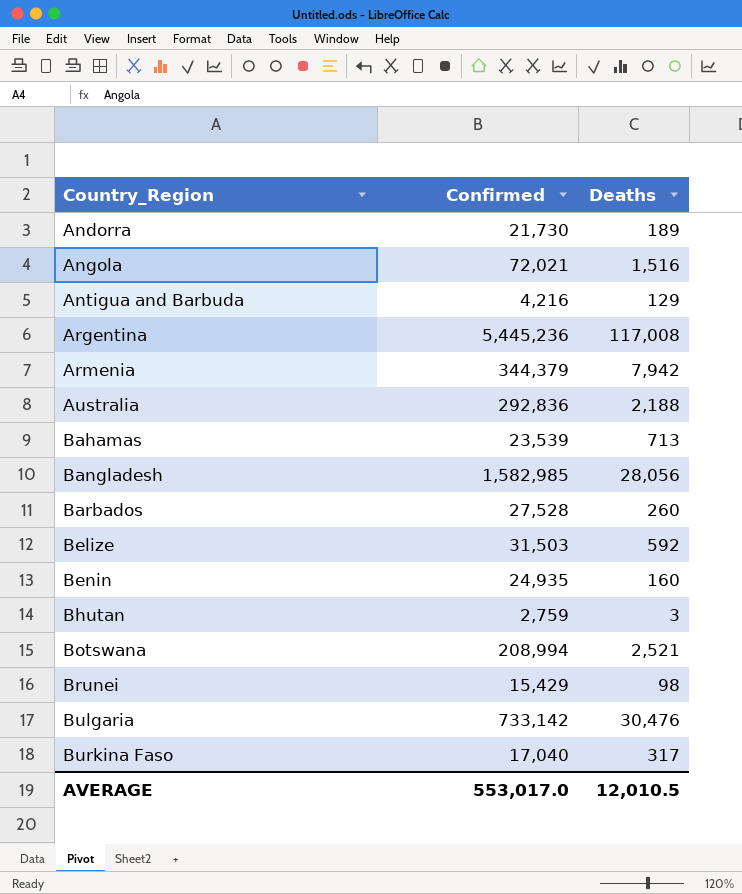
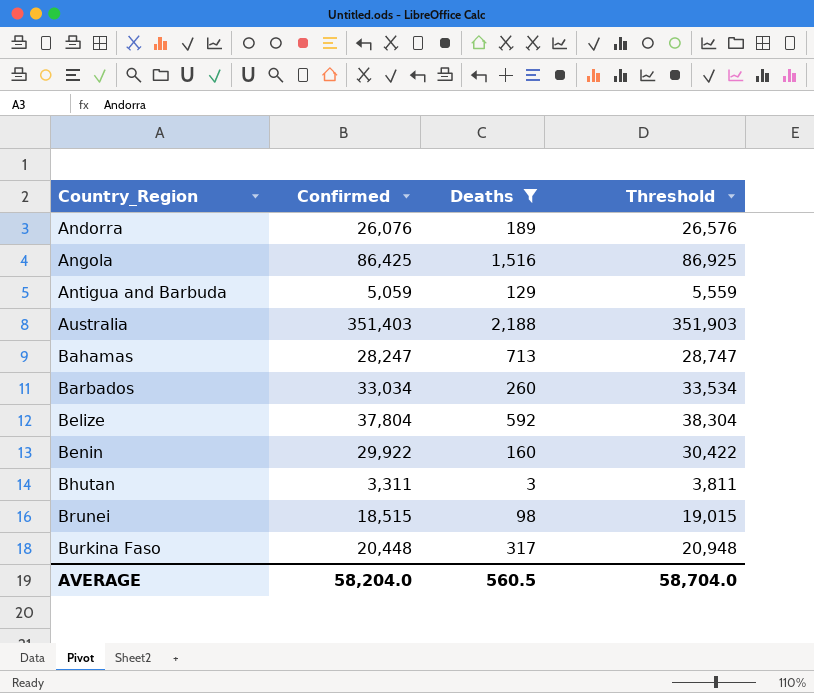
filter: none -> Deaths <= 2,188
column Threshold | formula: none -> [Confirmed] + 500
Andorra | Confirmed: 21,730 -> 26,076
Angola | Confirmed: 72,021 -> 86,425
Antigua and Barbuda | Confirmed: 4,216 -> 5,059
Australia | Confirmed: 292,836 -> 351,403
Bahamas | Confirmed: 23,539 -> 28,247
Barbados | Confirmed: 27,528 -> 33,034
Belize | Confirmed: 31,503 -> 37,804
Benin | Confirmed: 24,935 -> 29,922
Bhutan | Confirmed: 2,759 -> 3,311
Brunei | Confirmed: 15,429 -> 18,515
Burkina Faso | Confirmed: 17,040 -> 20,448
AVERAGE | Confirmed: 553,017.0 -> 58,204.0
AVERAGE | Deaths: 12,010.5 -> 560.5

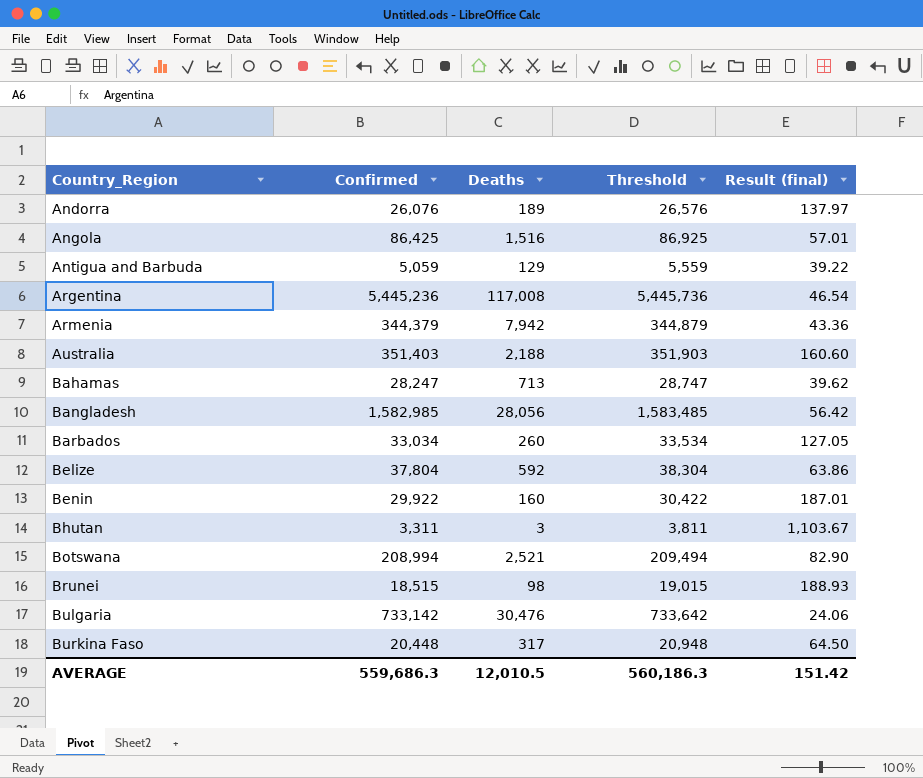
filter: Deaths <= 2,188 -> none
column Result (final) | formula: none -> [Confirmed] / [Deaths]
AVERAGE | Confirmed: 58,204.0 -> 559,686.3
AVERAGE | Deaths: 560.5 -> 12,010.5
AVERAGE | Threshold: 58,704.0 -> 560,186.3

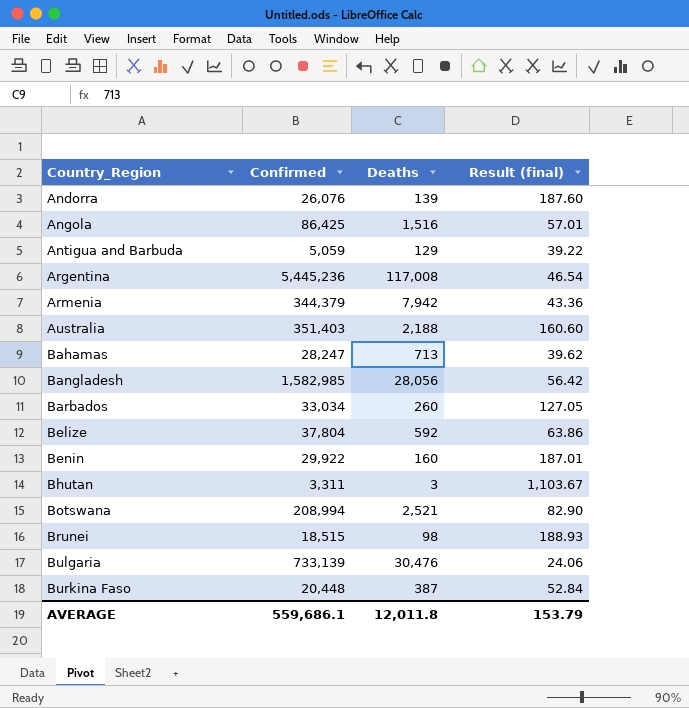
column Threshold | formula: [Confirmed] + 500 -> none
Andorra | Deaths: 189 -> 139
Andorra | Result (final): 137.97 -> 187.60
Bulgaria | Confirmed: 733,142 -> 733,139
Burkina Faso | Deaths: 317 -> 387
Burkina Faso | Result (final): 64.50 -> 52.84
AVERAGE | Confirmed: 559,686.3 -> 559,686.1
AVERAGE | Deaths: 12,010.5 -> 12,011.8
AVERAGE | Result (final): 151.42 -> 153.79

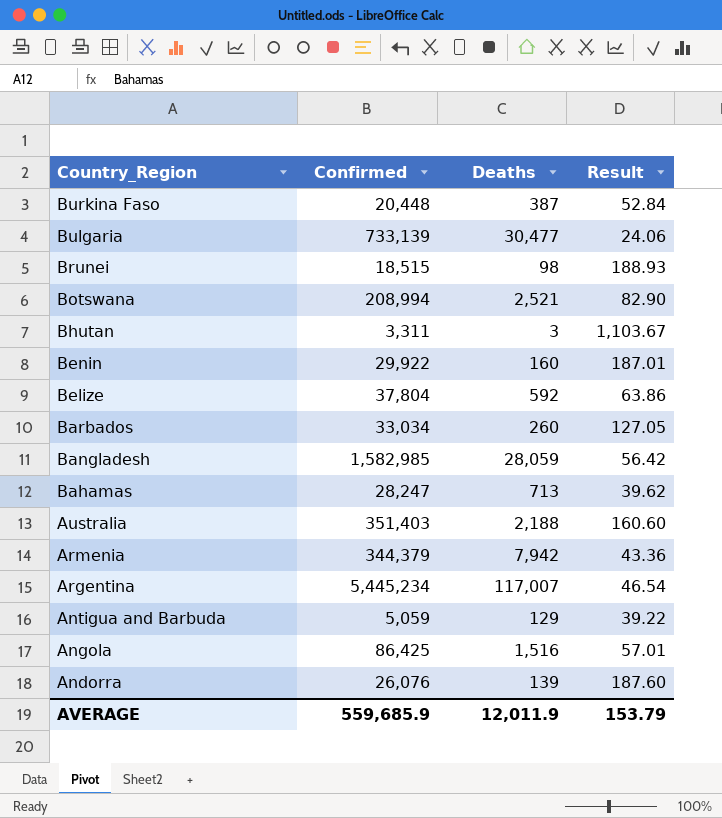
row order: Country_Region ascending -> Country_Region descending
column name: Result (final) -> Result
Bulgaria | Deaths: 30,476 -> 30,477
Bangladesh | Deaths: 28,056 -> 28,059
Argentina | Confirmed: 5,445,236 -> 5,445,234
Argentina | Deaths: 117,008 -> 117,007
AVERAGE | Confirmed: 559,686.1 -> 559,685.9
AVERAGE | Deaths: 12,011.8 -> 12,011.9

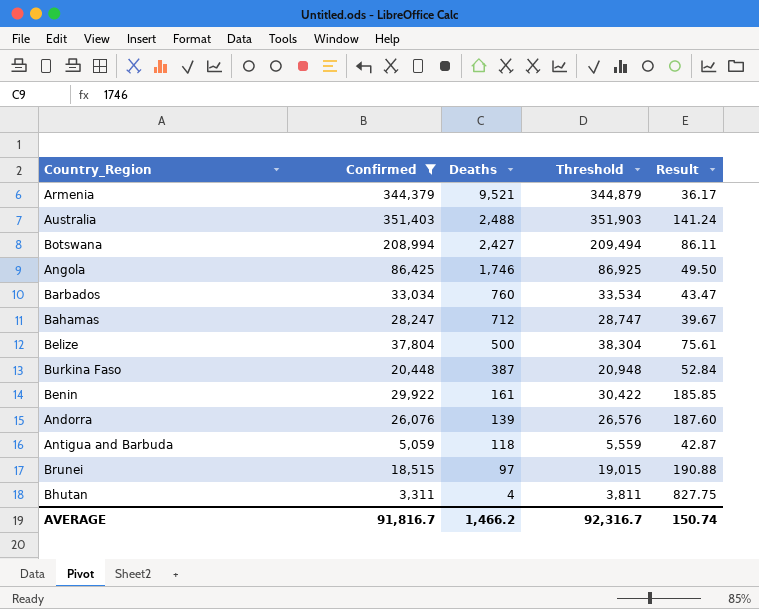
filter: none -> Confirmed <= 351,403
row order: Country_Region descending -> Deaths descending
column Threshold | formula: none -> [Confirmed] + 500
Armenia | Deaths: 7,942 -> 9,521
Armenia | Result: 43.36 -> 36.17
Australia | Deaths: 2,188 -> 2,488
Australia | Result: 160.60 -> 141.24
Botswana | Deaths: 2,521 -> 2,427
Botswana | Result: 82.90 -> 86.11
Angola | Deaths: 1,516 -> 1,746
Angola | Result: 57.01 -> 49.50
Barbados | Deaths: 260 -> 760
Barbados | Result: 127.05 -> 43.47
Bahamas | Deaths: 713 -> 712
Bahamas | Result: 39.62 -> 39.67
Belize | Deaths: 592 -> 500
Belize | Result: 63.86 -> 75.61
Benin | Deaths: 160 -> 161
Benin | Result: 187.01 -> 185.85
Antigua and Barbuda | Deaths: 129 -> 118
Antigua and Barbuda | Result: 39.22 -> 42.87
Brunei | Deaths: 98 -> 97
Brunei | Result: 188.93 -> 190.88
Bhutan | Deaths: 3 -> 4
Bhutan | Result: 1,103.67 -> 827.75
AVERAGE | Confirmed: 559,685.9 -> 91,816.7
AVERAGE | Deaths: 12,011.9 -> 1,466.2
AVERAGE | Result: 153.79 -> 150.74

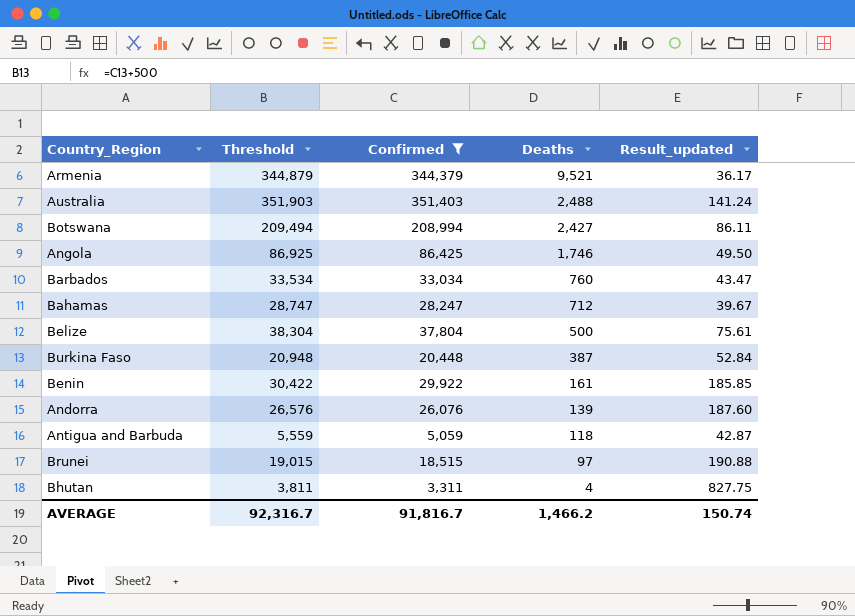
column Threshold | position: 4 -> 2
column name: Result -> Result_updated

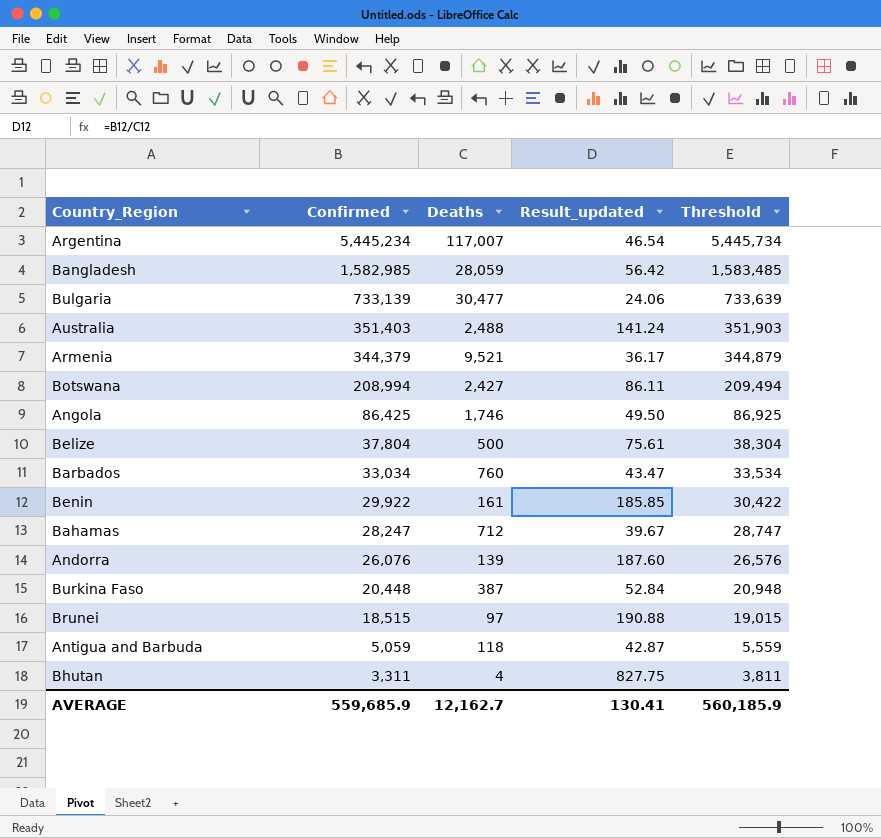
filter: Confirmed <= 351,403 -> none
row order: Deaths descending -> Confirmed descending
column Threshold | position: 2 -> 5
AVERAGE | Confirmed: 91,816.7 -> 559,685.9
AVERAGE | Deaths: 1,466.2 -> 12,162.7
AVERAGE | Result_updated: 150.74 -> 130.41
AVERAGE | Threshold: 92,316.7 -> 560,185.9

